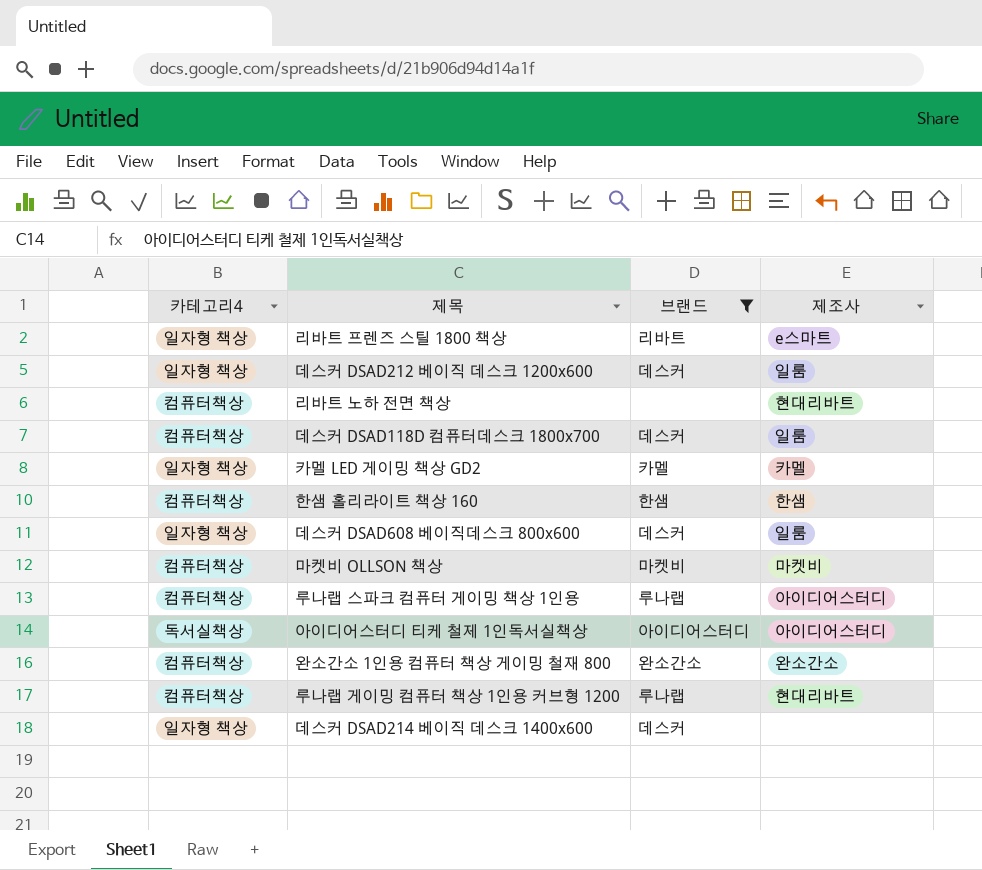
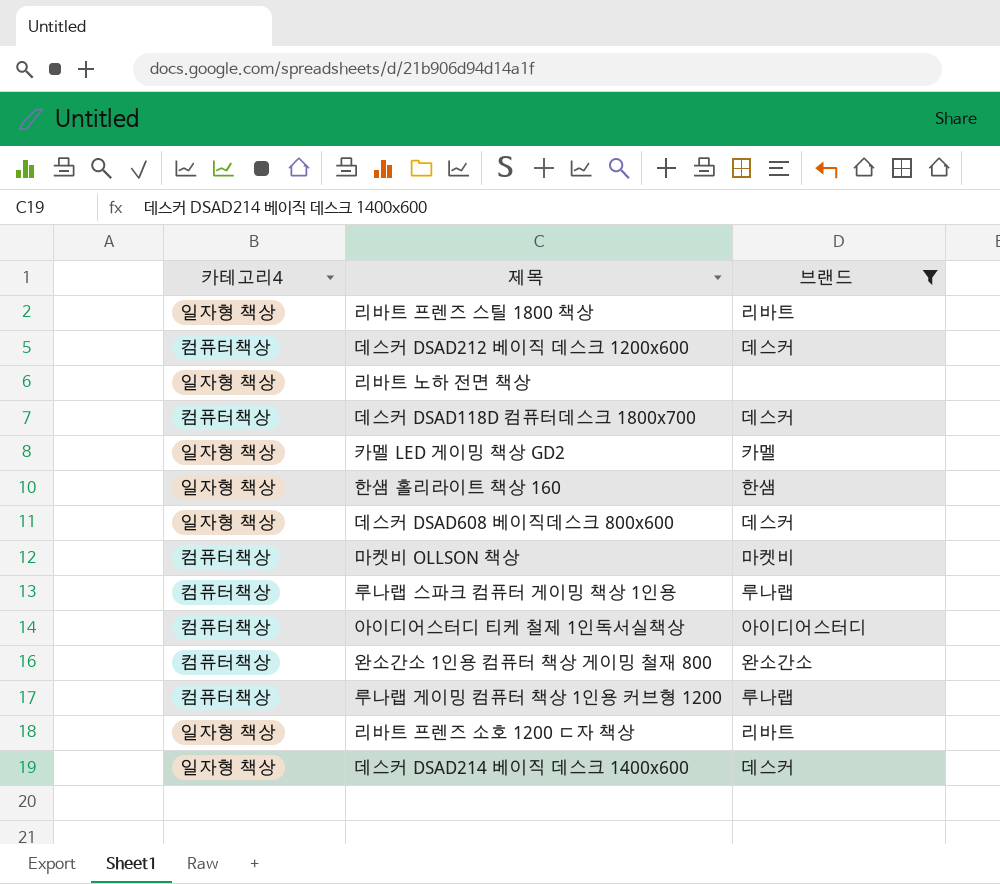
column 제조사 | position: 4 -> none
데스커 DSAD212 베이직 데스크 1200x600 | 카테고리4: 일자형 책상 -> 컴퓨터책상
리바트 노하 전면 책상 | 카테고리4: 컴퓨터책상 -> 일자형 책상
한샘 홀리라이트 책상 160 | 카테고리4: 컴퓨터책상 -> 일자형 책상
아이디어스터디 티케 철제 1인독서실책상 | 카테고리4: 독서실책상 -> 컴퓨터책상
row 리바트 프렌즈 소호 1200 ㄷ자 책상: none -> 일자형 책상 | 리바트

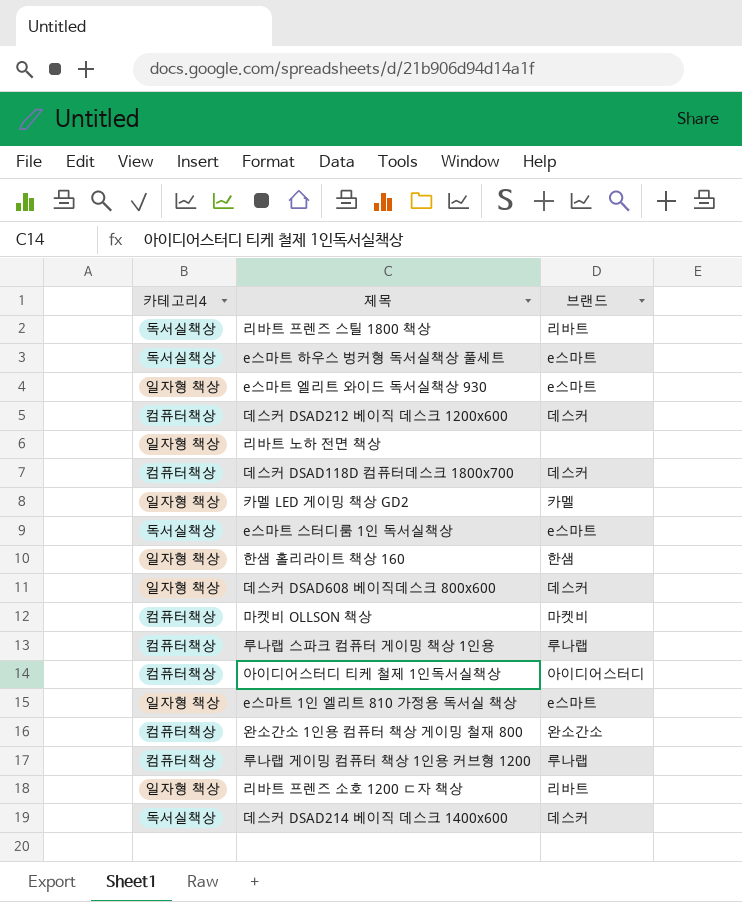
filter: 브랜드 != e스마트 -> none
리바트 프렌즈 스틸 1800 책상 | 카테고리4: 일자형 책상 -> 독서실책상
데스커 DSAD214 베이직 데스크 1400x600 | 카테고리4: 일자형 책상 -> 독서실책상

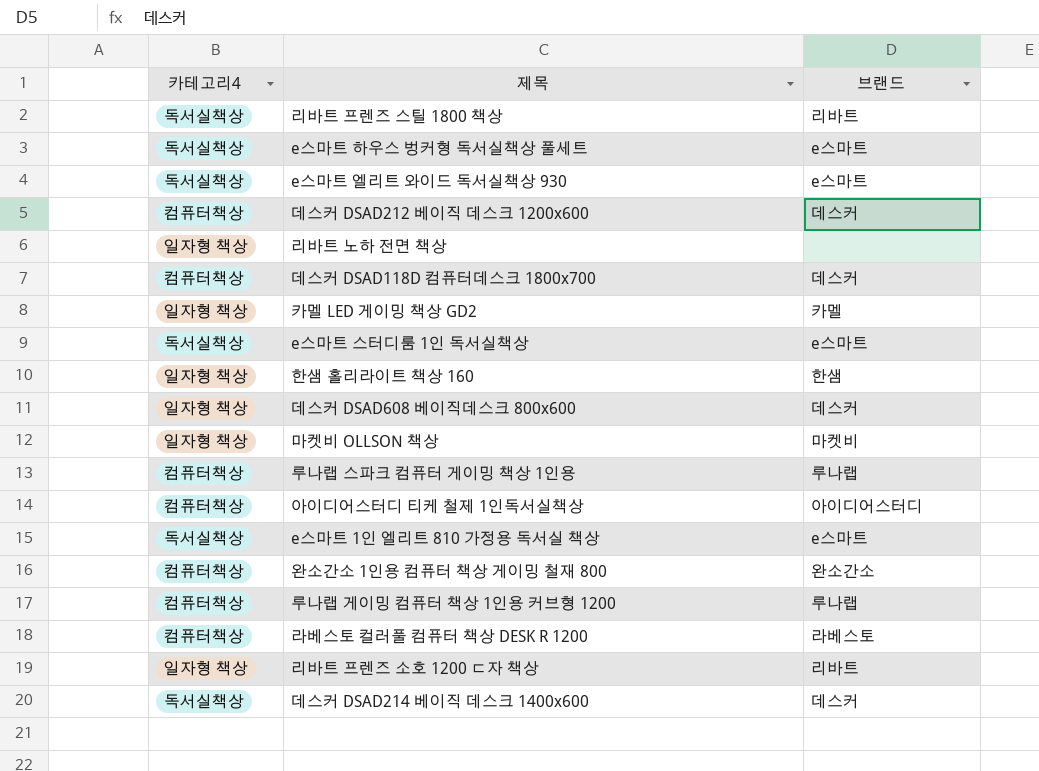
e스마트 엘리트 와이드 독서실책상 930 | 카테고리4: 일자형 책상 -> 독서실책상
마켓비 OLLSON 책상 | 카테고리4: 컴퓨터책상 -> 일자형 책상
e스마트 1인 엘리트 810 가정용 독서실 책상 | 카테고리4: 일자형 책상 -> 독서실책상
row 라베스토 컬러풀 컴퓨터 책상 DESK R 1200: none -> 컴퓨터책상 | 라베스토

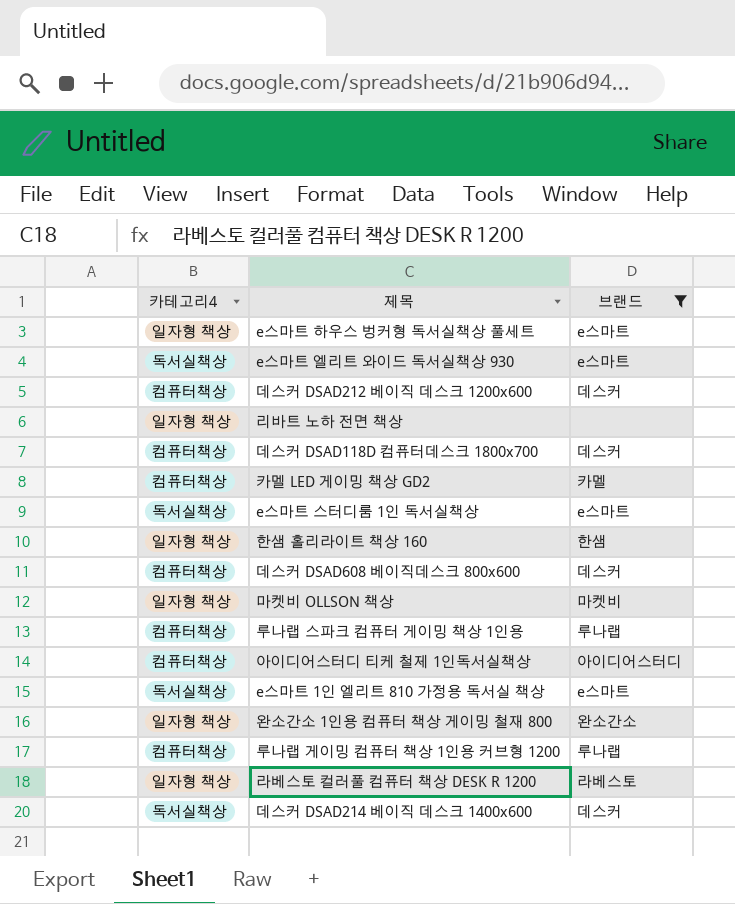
filter: none -> 브랜드 != 리바트
e스마트 하우스 벙커형 독서실책상 풀세트 | 카테고리4: 독서실책상 -> 일자형 책상
카멜 LED 게이밍 책상 GD2 | 카테고리4: 일자형 책상 -> 컴퓨터책상
데스커 DSAD608 베이직데스크 800x600 | 카테고리4: 일자형 책상 -> 컴퓨터책상
완소간소 1인용 컴퓨터 책상 게이밍 철재 800 | 카테고리4: 컴퓨터책상 -> 일자형 책상
라베스토 컬러풀 컴퓨터 책상 DESK R 1200 | 카테고리4: 컴퓨터책상 -> 일자형 책상

